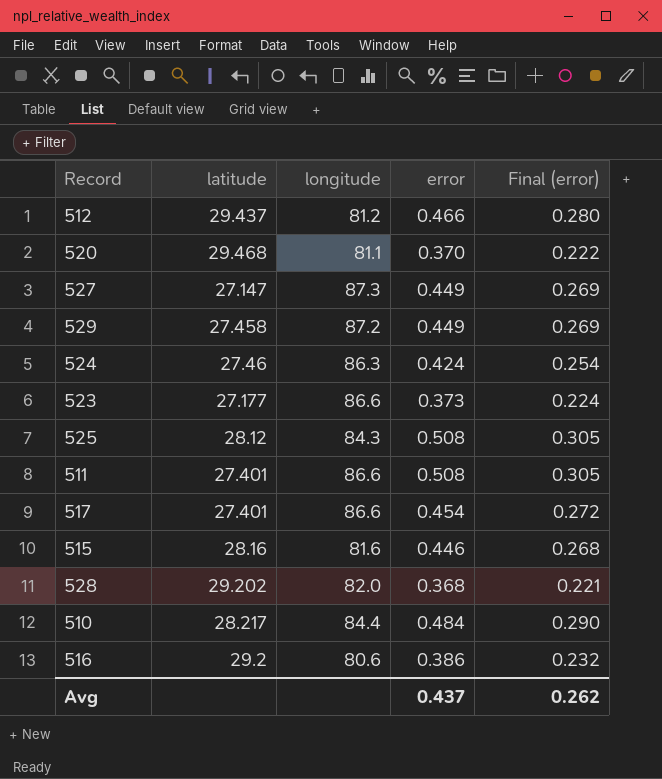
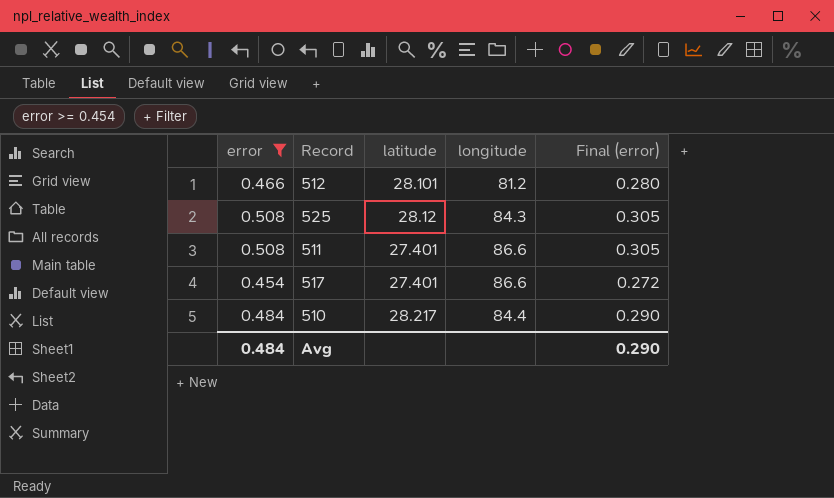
filter: none -> error >= 0.454
column error | position: 4 -> 1
512 | latitude: 29.437 -> 28.101
Avg | error: 0.437 -> 0.484
Avg | Final (error): 0.262 -> 0.290

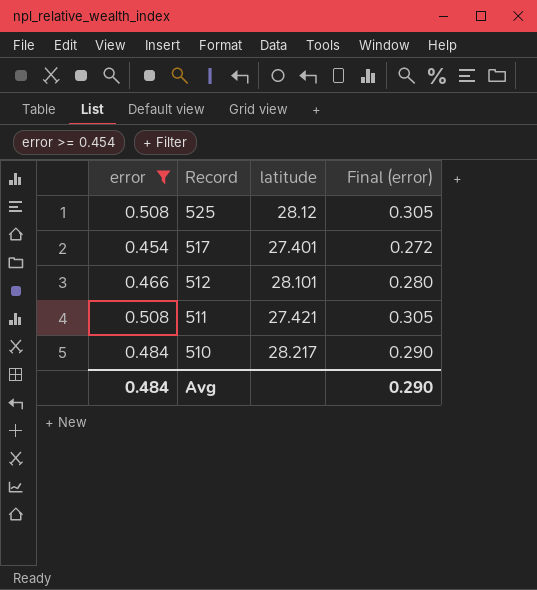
row order: none -> Record descending
column longitude | position: 4 -> none
511 | latitude: 27.401 -> 27.421

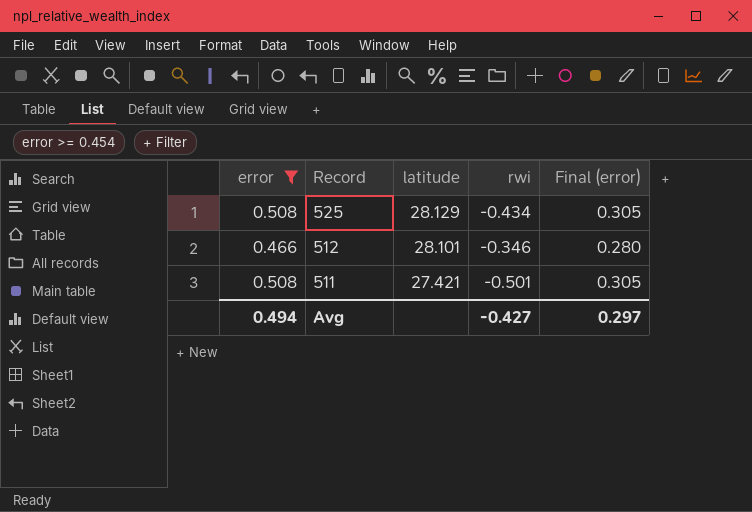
column rwi | position: none -> 4
row 517: 0.454 | 27.401 | 0.272 -> none
row 510: 0.484 | 28.217 | 0.290 -> none
525 | latitude: 28.12 -> 28.129
Avg | error: 0.484 -> 0.494
Avg | Final (error): 0.290 -> 0.297

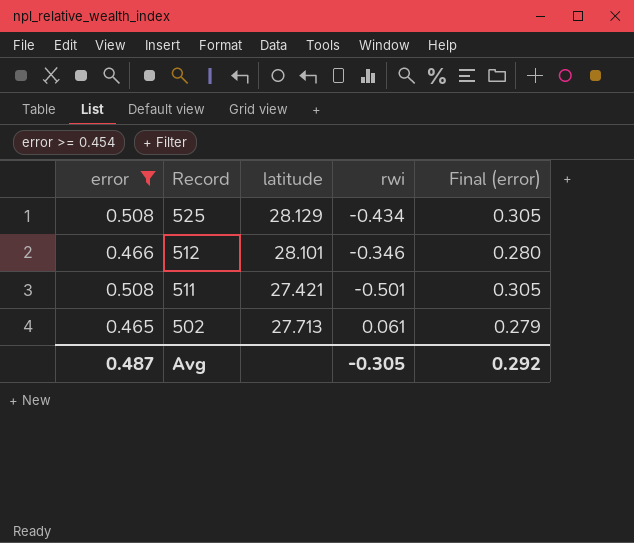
row 502: none -> 0.465 | 27.713 | 0.061 | 0.279
Avg | error: 0.494 -> 0.487
Avg | rwi: -0.427 -> -0.305
Avg | Final (error): 0.297 -> 0.292

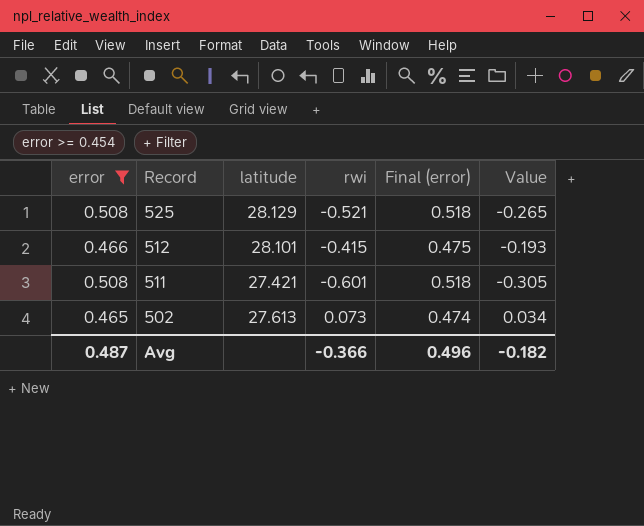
column Final (error) | formula: [error] * 0.6 -> [error] * 1.02
column Value | formula: none -> [error] * [rwi]
525 | rwi: -0.434 -> -0.521
512 | rwi: -0.346 -> -0.415
511 | rwi: -0.501 -> -0.601
502 | latitude: 27.713 -> 27.613
502 | rwi: 0.061 -> 0.073
Avg | rwi: -0.305 -> -0.366
Avg | Final (error): 0.292 -> 0.496

